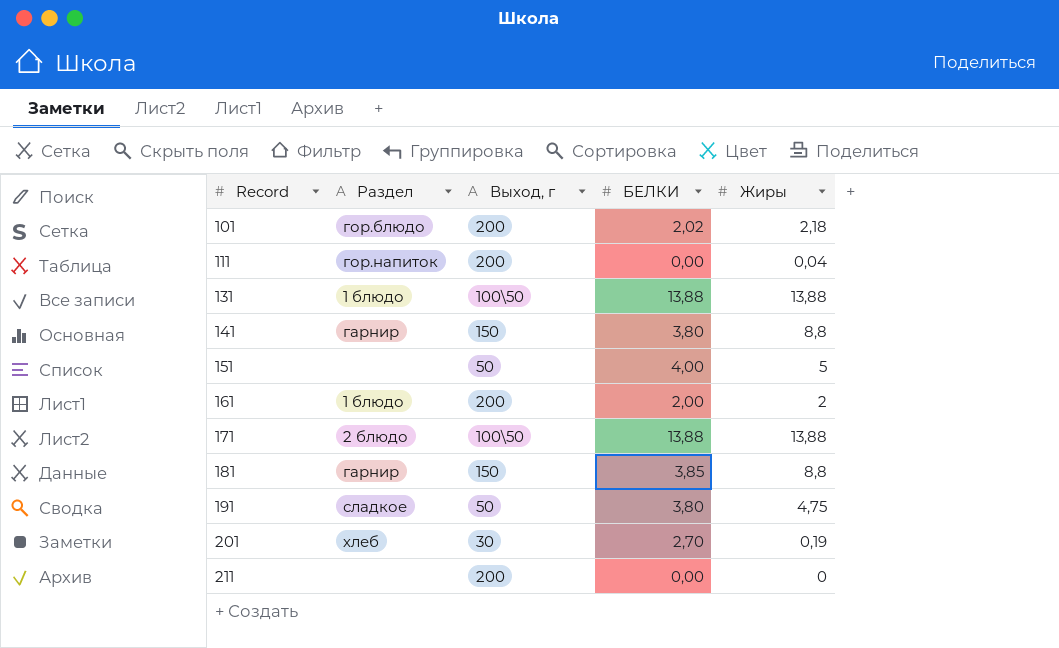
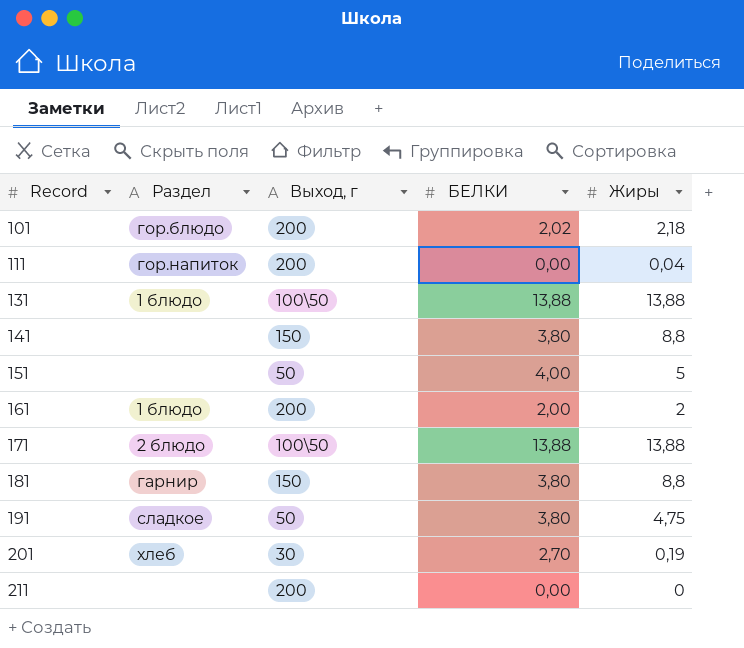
141 | Раздел: гарнир -> none
181 | БЕЛКИ: 3,85 -> 3,80

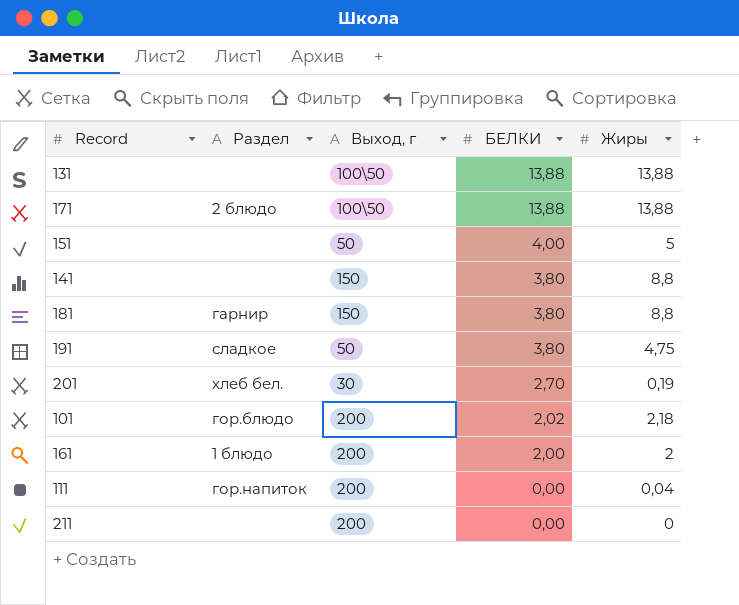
row order: Record ascending -> БЕЛКИ descending
131 | Раздел: 1 блюдо -> none
201 | Раздел: хлеб -> хлеб бел.

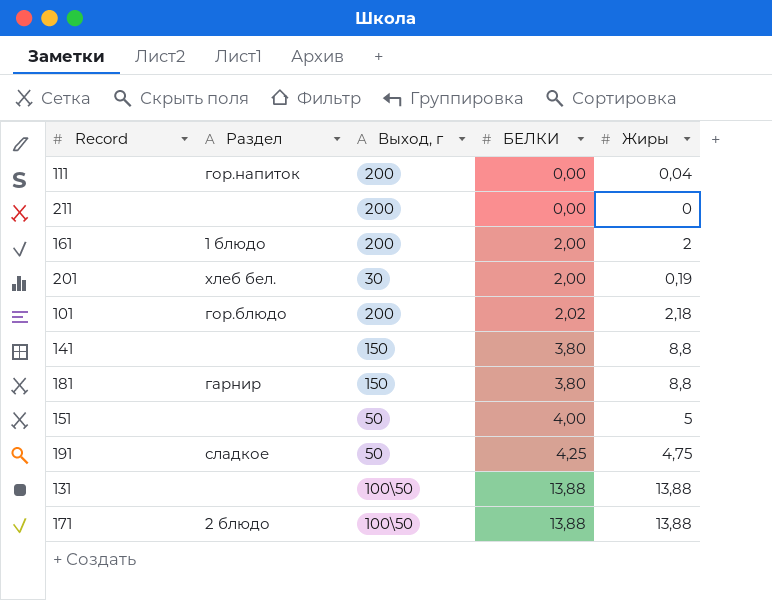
row order: БЕЛКИ descending -> БЕЛКИ ascending
201 | БЕЛКИ: 2,70 -> 2,00
191 | БЕЛКИ: 3,80 -> 4,25

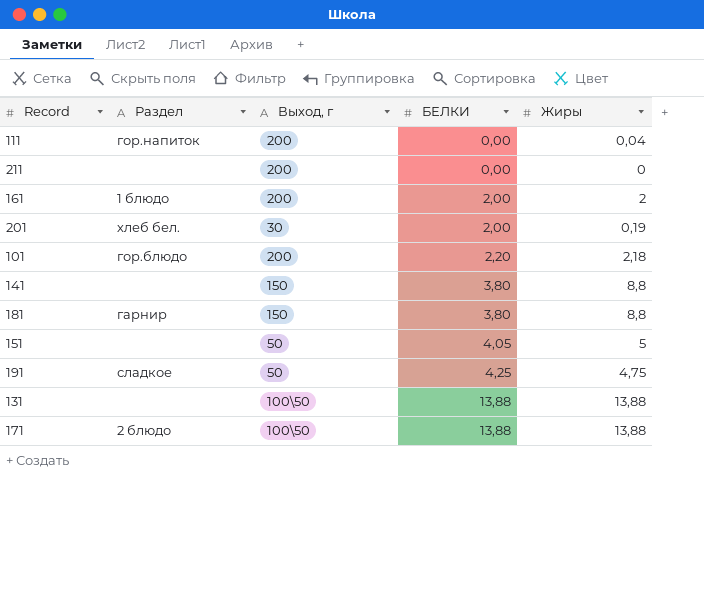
101 | БЕЛКИ: 2,02 -> 2,20
151 | БЕЛКИ: 4,00 -> 4,05

